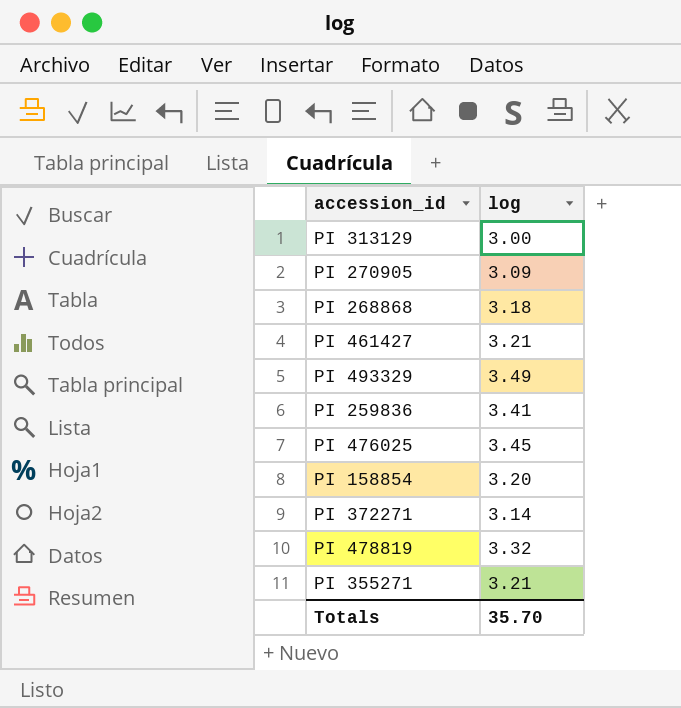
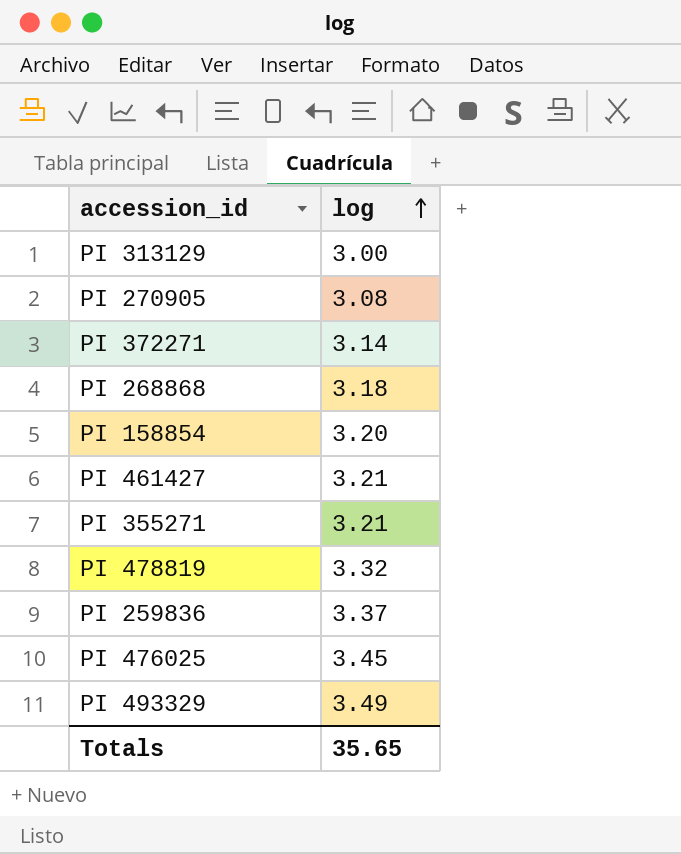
row order: none -> log ascending
PI 270905 | log: 3.09 -> 3.08
PI 259836 | log: 3.41 -> 3.37
Totals | log: 35.70 -> 35.65

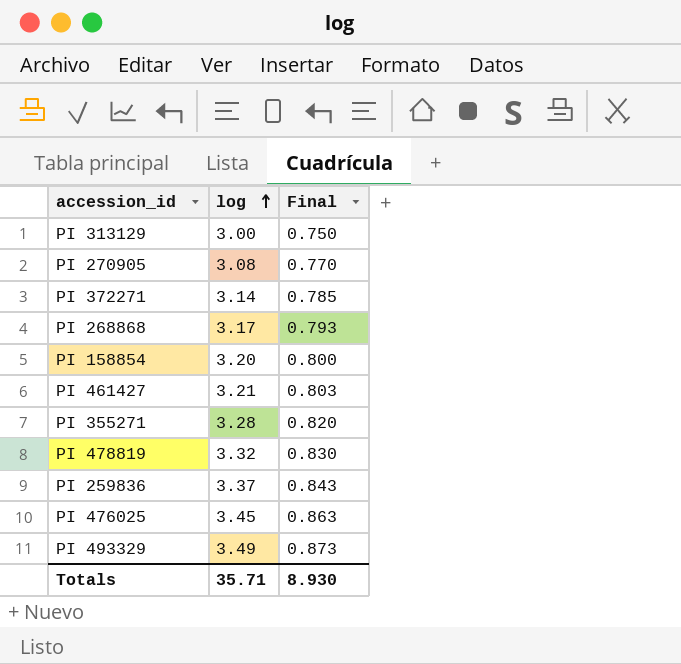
column Final | formula: none -> [log] * 0.25
PI 268868 | log: 3.18 -> 3.17
PI 355271 | log: 3.21 -> 3.28
Totals | log: 35.65 -> 35.71

